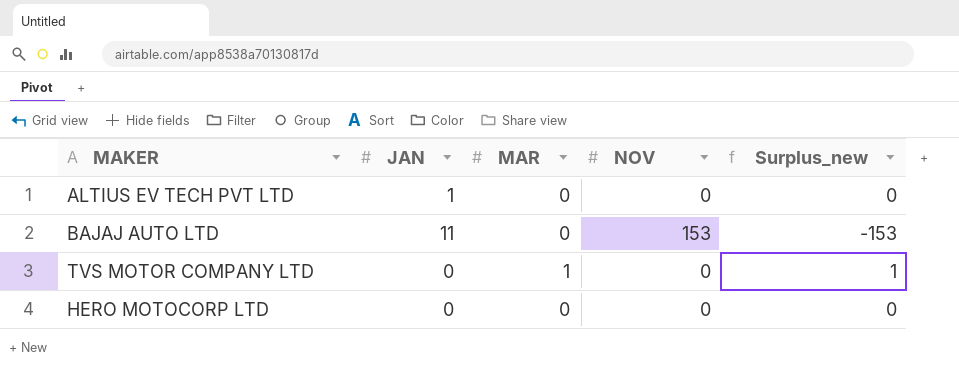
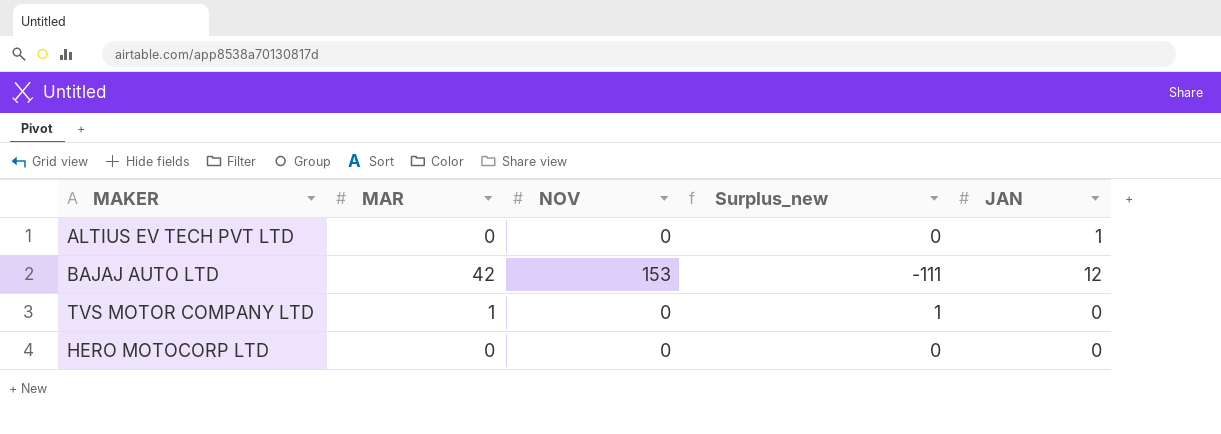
column JAN | position: 2 -> 5
BAJAJ AUTO LTD | MAR: 0 -> 42
BAJAJ AUTO LTD | Surplus_new: -153 -> -111
BAJAJ AUTO LTD | JAN: 11 -> 12

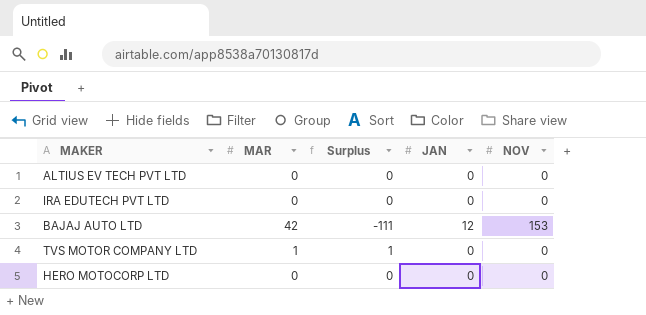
column name: Surplus_new -> Surplus
column NOV | position: 3 -> 5
ALTIUS EV TECH PVT LTD | JAN: 1 -> 0
row IRA EDUTECH PVT LTD: none -> 0 | 0 | 0 | 0

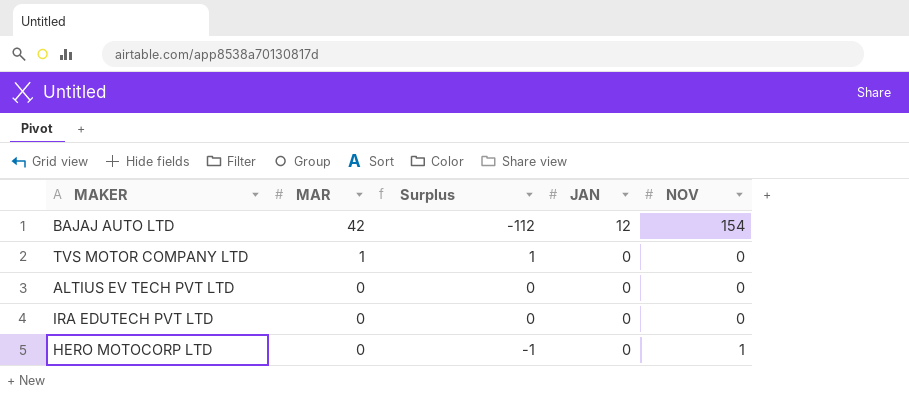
row order: none -> MAR descending
BAJAJ AUTO LTD | Surplus: -111 -> -112
BAJAJ AUTO LTD | NOV: 153 -> 154
HERO MOTOCORP LTD | Surplus: 0 -> -1
HERO MOTOCORP LTD | NOV: 0 -> 1

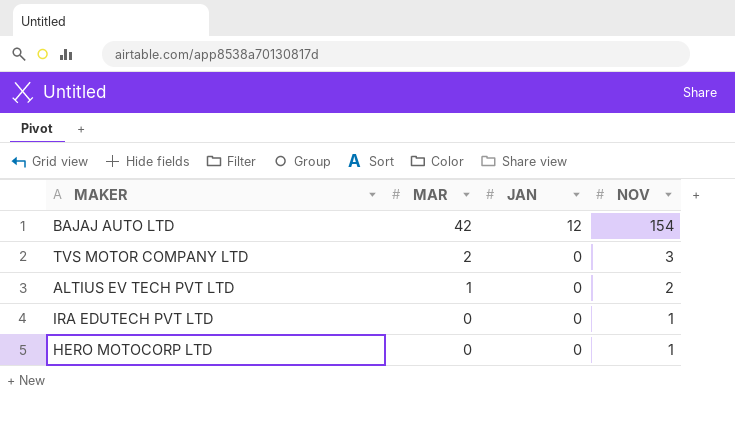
column Surplus | formula: [MAR] - [NOV] -> none
TVS MOTOR COMPANY LTD | MAR: 1 -> 2
TVS MOTOR COMPANY LTD | NOV: 0 -> 3
ALTIUS EV TECH PVT LTD | MAR: 0 -> 1
ALTIUS EV TECH PVT LTD | NOV: 0 -> 2
IRA EDUTECH PVT LTD | NOV: 0 -> 1

